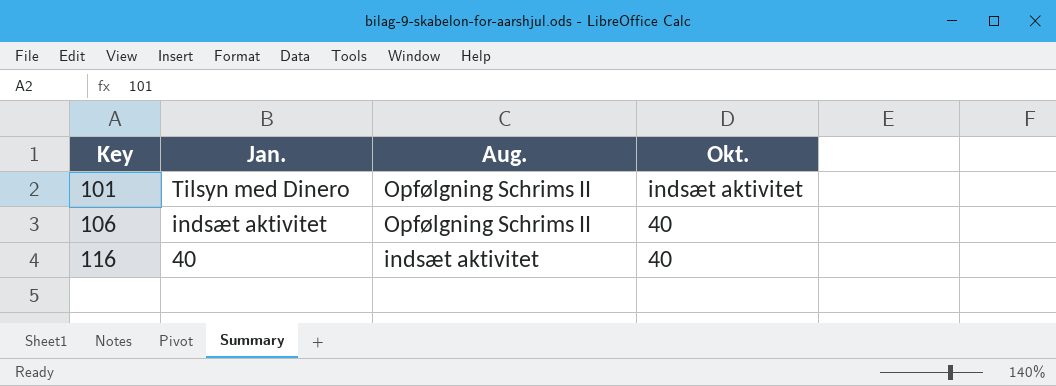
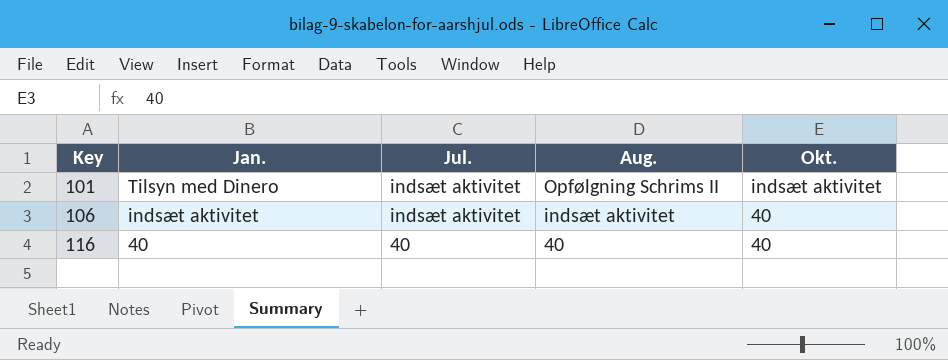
column Jul. | position: none -> 3
106 | Aug.: Opfølgning Schrims II -> indsæt aktivitet
116 | Aug.: indsæt aktivitet -> 40

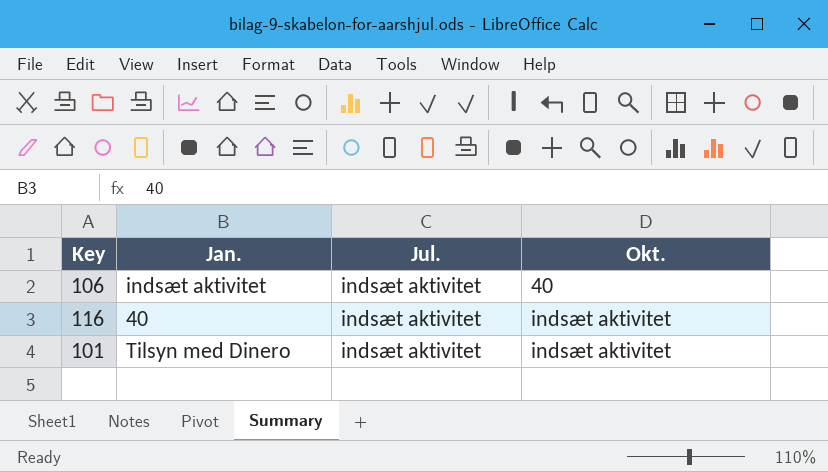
row order: Key ascending -> Okt. ascending
column Aug. | position: 4 -> none
116 | Jul.: 40 -> indsæt aktivitet
116 | Okt.: 40 -> indsæt aktivitet

